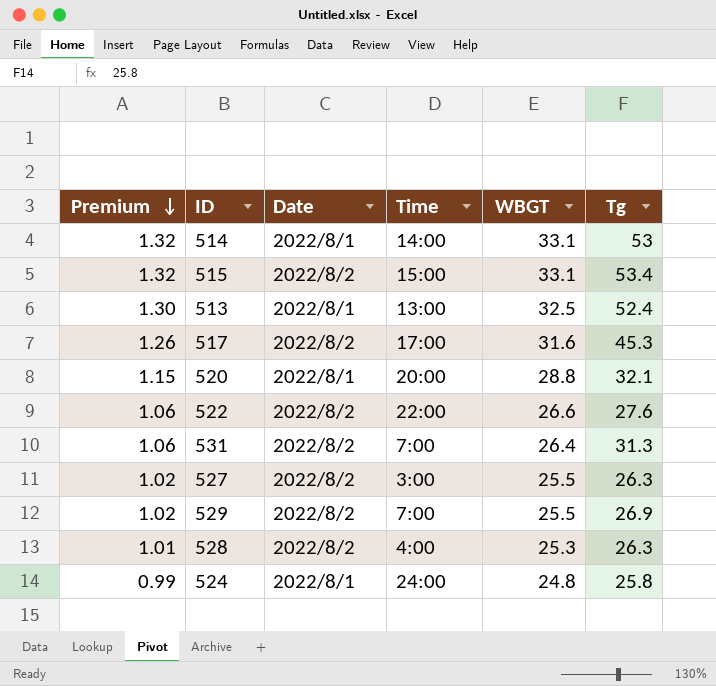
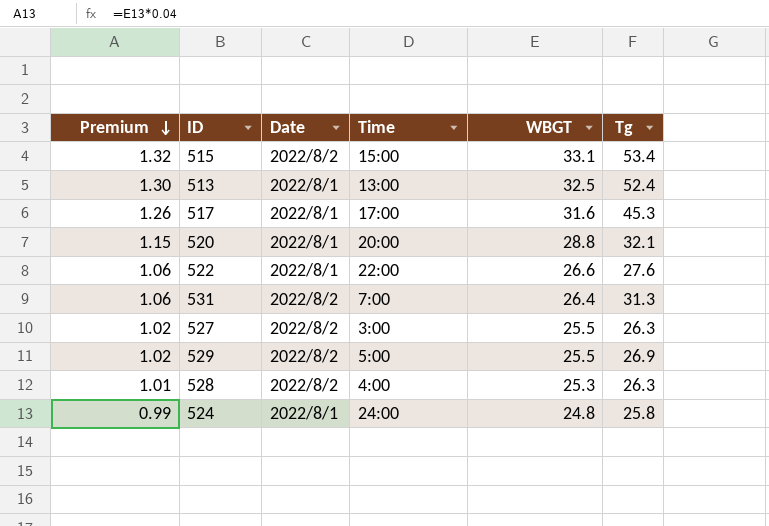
row 514: 1.32 | 2022/8/1 | 14:00 | 33.1 | 53 -> none
517 | Date: 2022/8/2 -> 2022/8/1
522 | Date: 2022/8/2 -> 2022/8/1
529 | Time: 7:00 -> 5:00

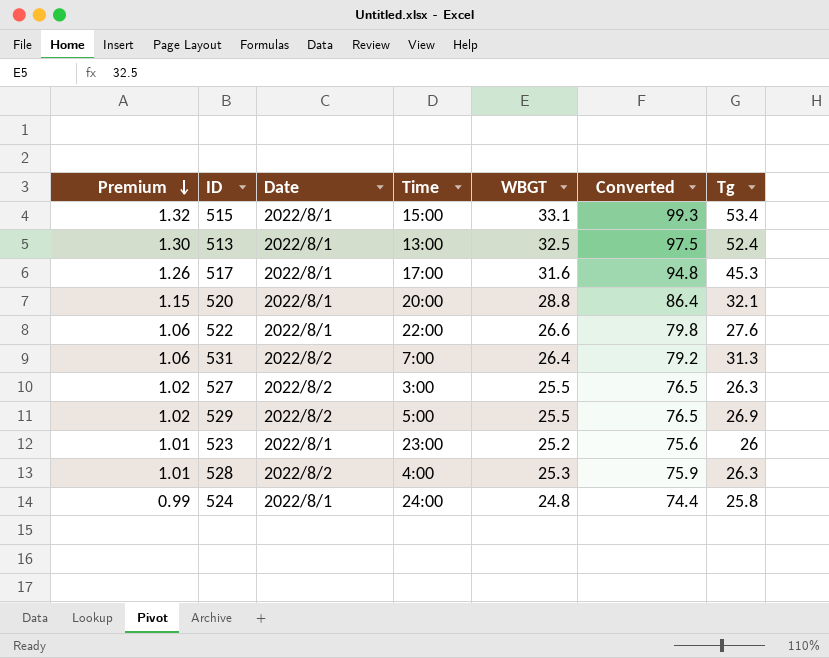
column Converted | formula: none -> [WBGT] * 3
515 | Date: 2022/8/2 -> 2022/8/1
row 523: none -> 1.01 | 2022/8/1 | 23:00 | 25.2 | 75.6 | 26

